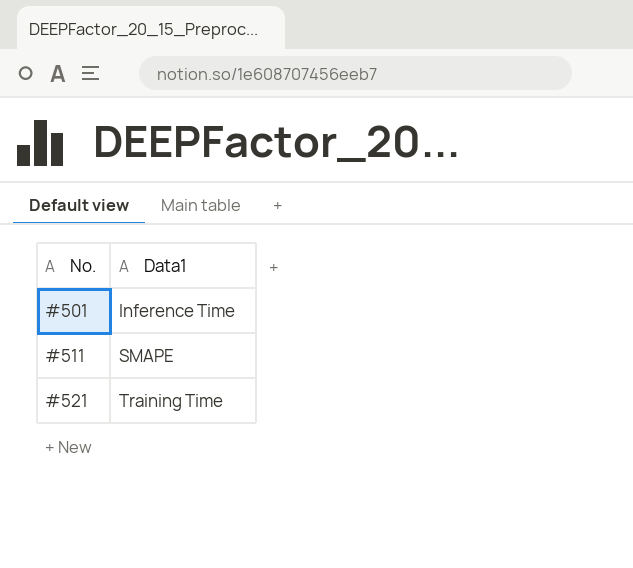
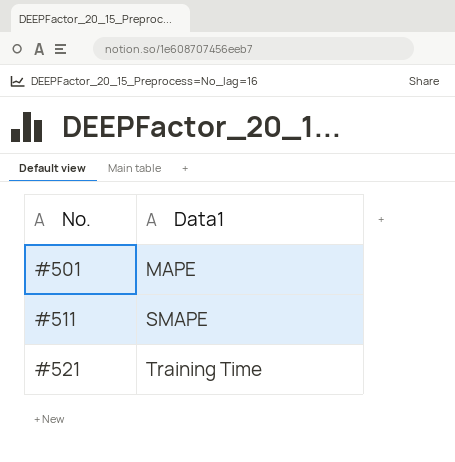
#501 | Data1: Inference Time -> MAPE

